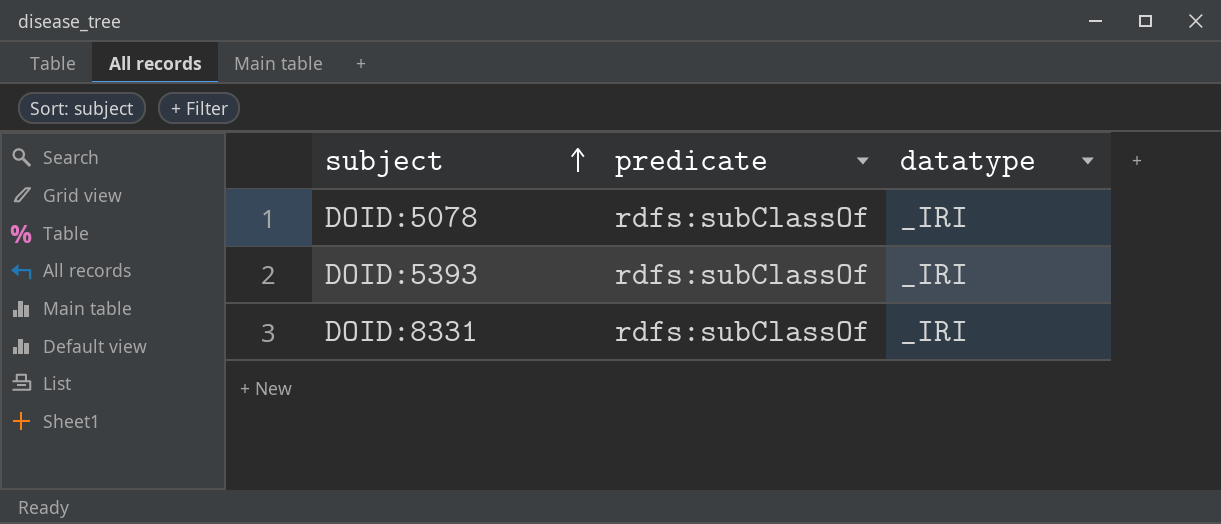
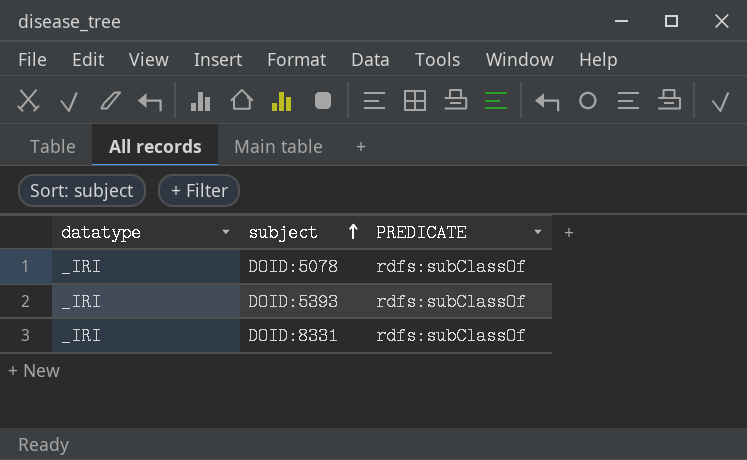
column datatype | position: 3 -> 1
column name: predicate -> PREDICATE

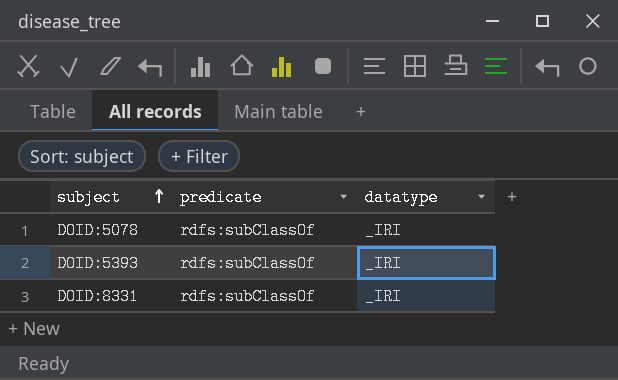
column name: PREDICATE -> predicate
column datatype | position: 1 -> 3

